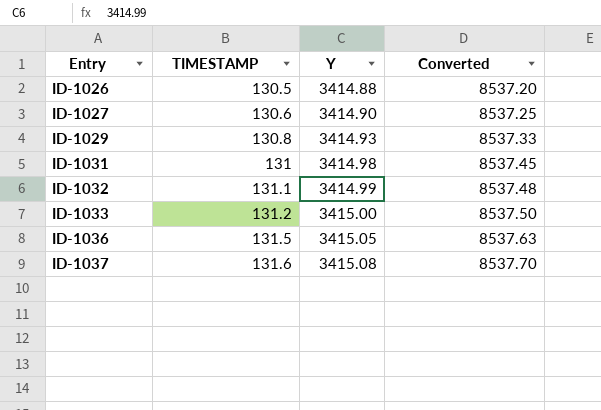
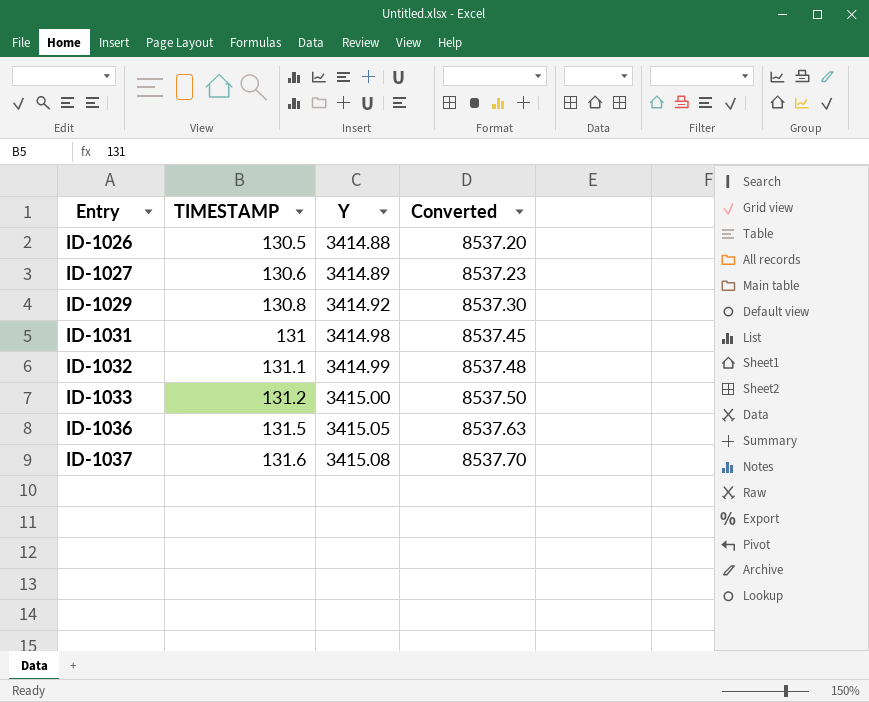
ID-1027 | Y: 3414.90 -> 3414.89
ID-1027 | Converted: 8537.25 -> 8537.23
ID-1029 | Y: 3414.93 -> 3414.92
ID-1029 | Converted: 8537.33 -> 8537.30

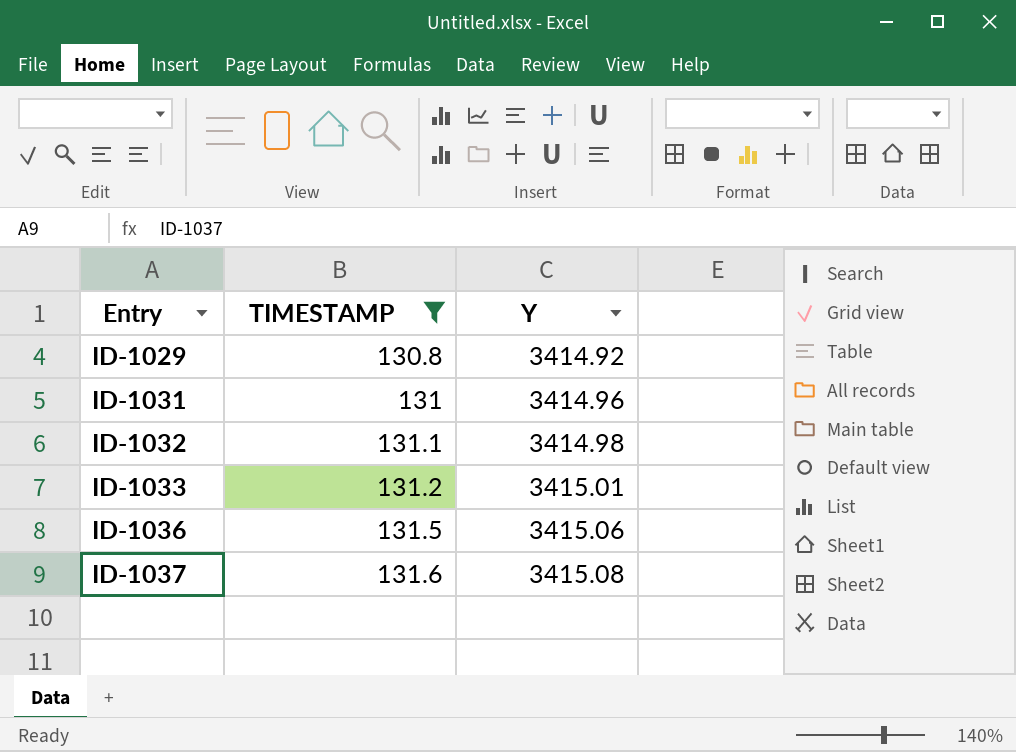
filter: none -> TIMESTAMP >= 130.8
column Converted | formula: [Y] * 2.5 -> none
ID-1031 | Y: 3414.98 -> 3414.96
ID-1032 | Y: 3414.99 -> 3414.98
ID-1033 | Y: 3415.00 -> 3415.01
ID-1036 | Y: 3415.05 -> 3415.06

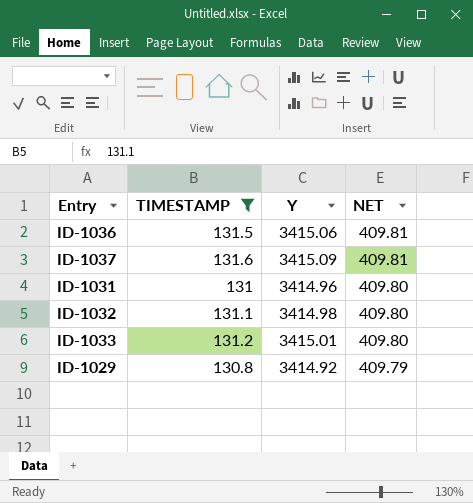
row order: Entry ascending -> NET descending
column NET | formula: none -> [Y] * 0.12
ID-1037 | Y: 3415.08 -> 3415.09

